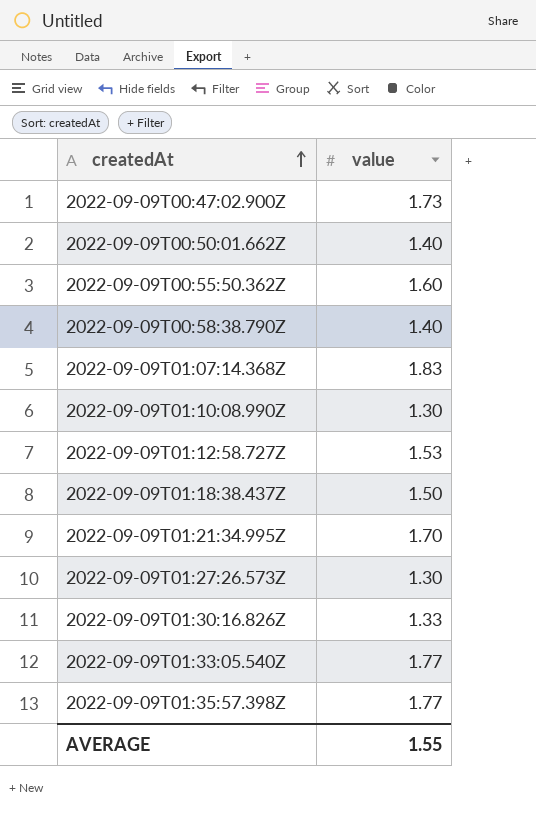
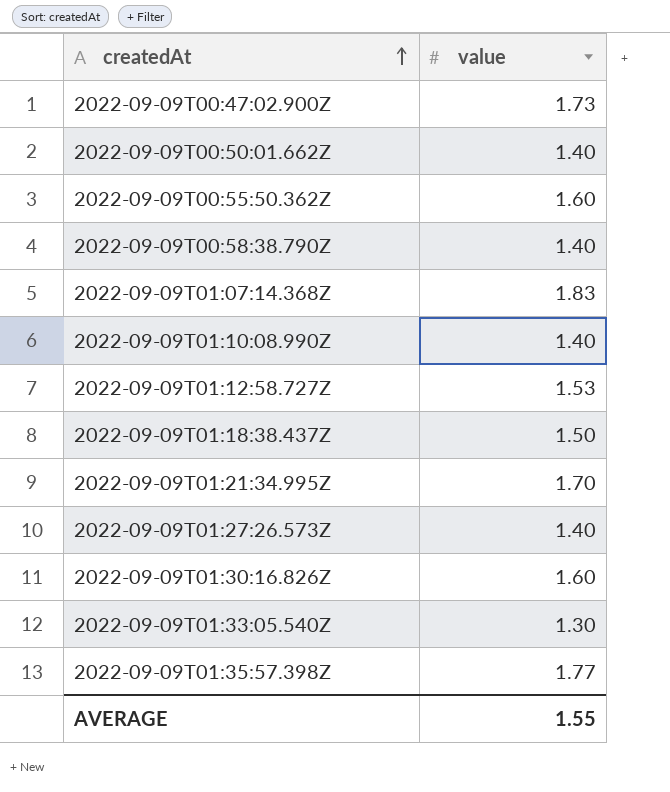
2022-09-09T01:10:08.990Z | value: 1.30 -> 1.40
2022-09-09T01:27:26.573Z | value: 1.30 -> 1.40
2022-09-09T01:30:16.826Z | value: 1.33 -> 1.60
2022-09-09T01:33:05.540Z | value: 1.77 -> 1.30

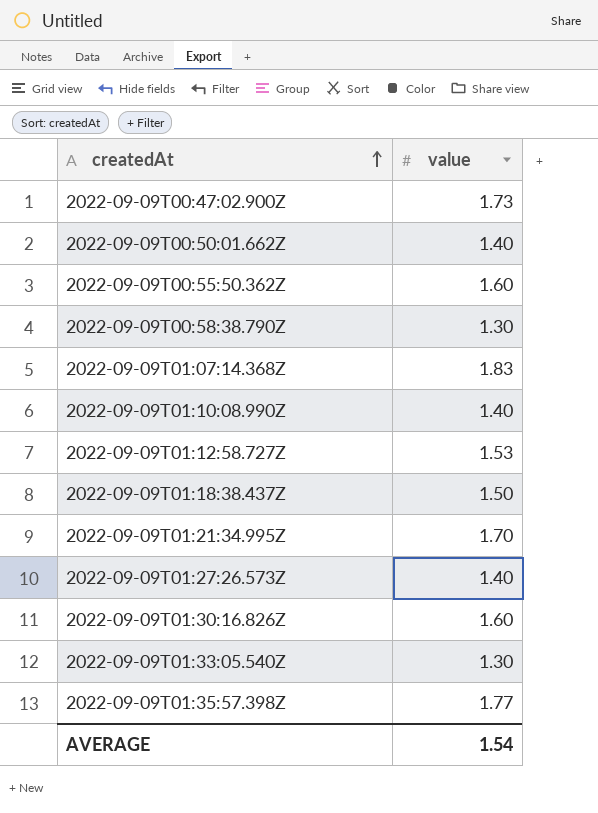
2022-09-09T00:58:38.790Z | value: 1.40 -> 1.30
AVERAGE | value: 1.55 -> 1.54

